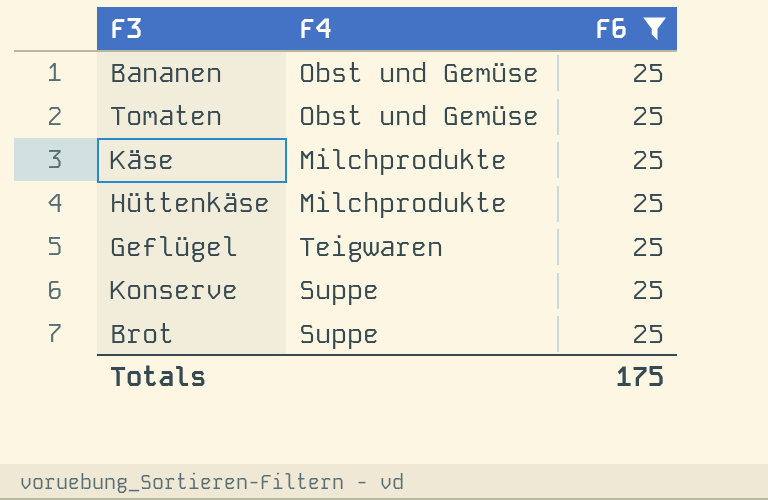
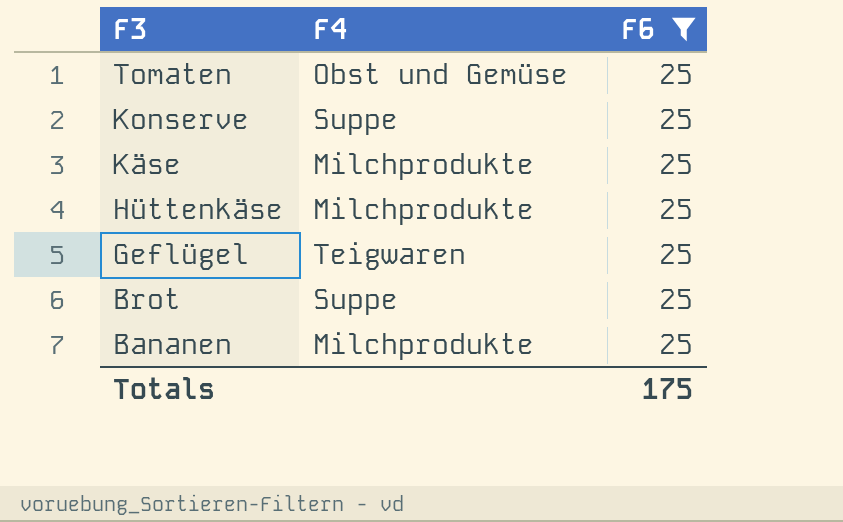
row order: none -> F3 descending
Bananen | F4: Obst und Gemüse -> Milchprodukte

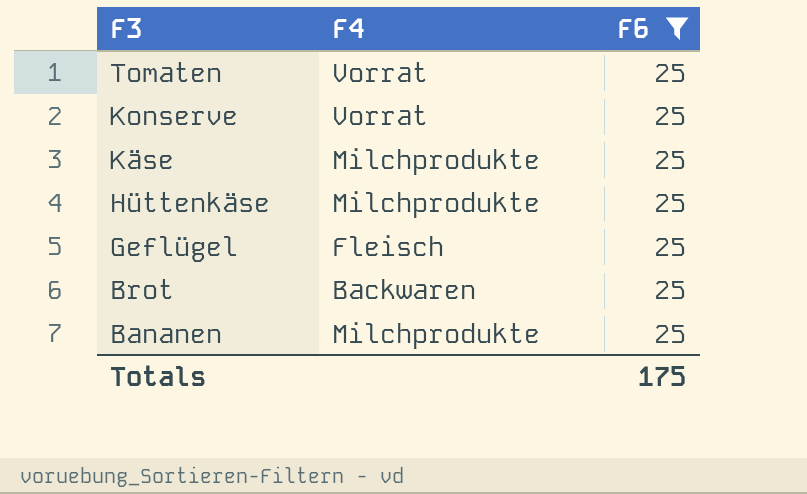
Tomaten | F4: Obst und Gemüse -> Vorrat
Konserve | F4: Suppe -> Vorrat
Geflügel | F4: Teigwaren -> Fleisch
Brot | F4: Suppe -> Backwaren

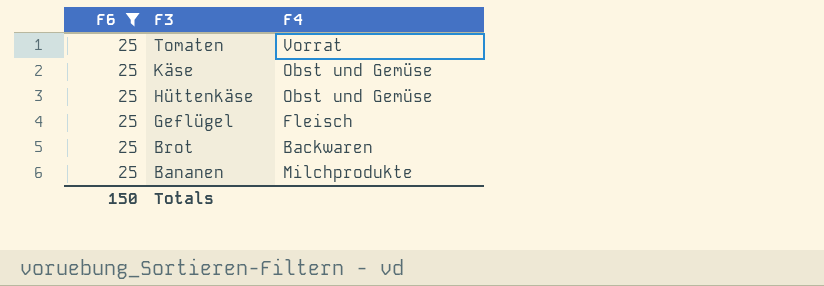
column F6 | position: 3 -> 1
row Konserve: Vorrat | 25 -> none
Käse | F4: Milchprodukte -> Obst und Gemüse
Hüttenkäse | F4: Milchprodukte -> Obst und Gemüse
Totals | F6: 175 -> 150

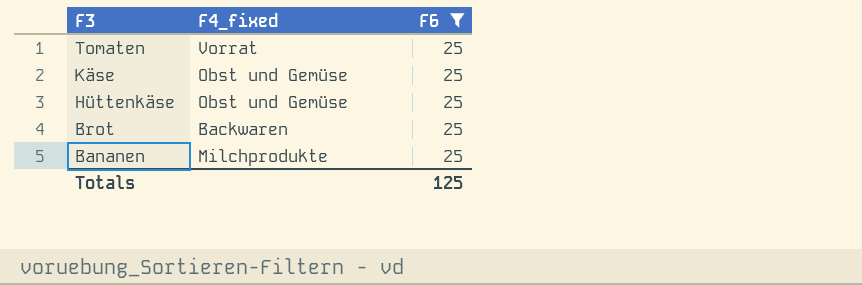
column name: F4 -> F4_fixed
column F6 | position: 1 -> 3
row Geflügel: 25 | Fleisch -> none
Totals | F6: 150 -> 125

